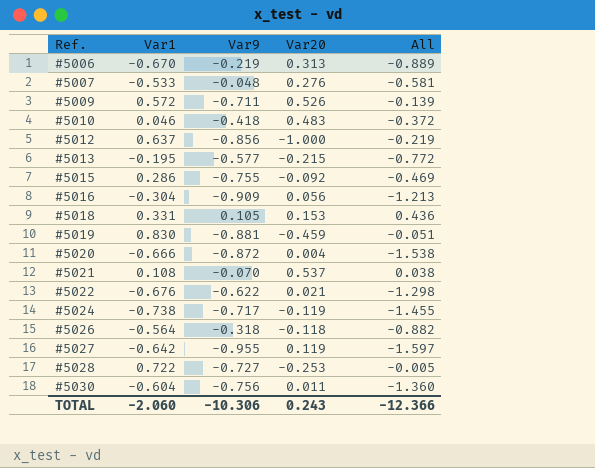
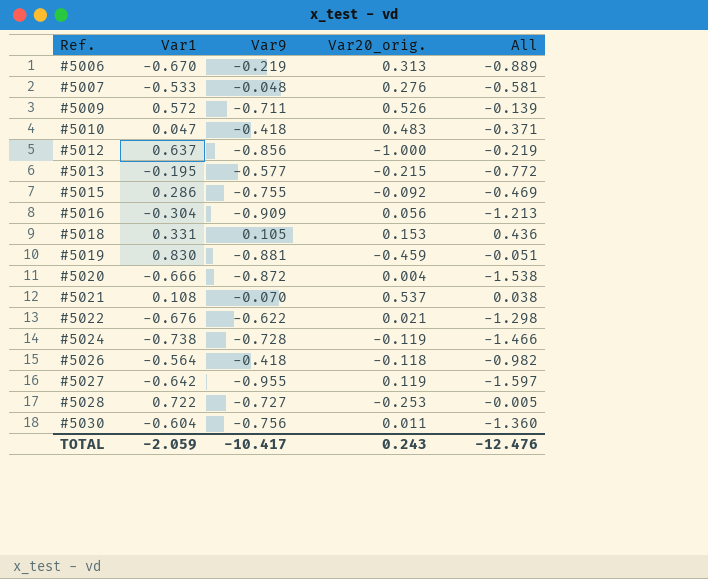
column name: Var20 -> Var20_orig.
#5010 | Var1: 0.046 -> 0.047
#5010 | All: -0.372 -> -0.371
#5024 | Var9: -0.717 -> -0.728
#5024 | All: -1.455 -> -1.466
#5026 | Var9: -0.318 -> -0.418
#5026 | All: -0.882 -> -0.982
TOTAL | Var1: -2.060 -> -2.059
TOTAL | Var9: -10.306 -> -10.417
TOTAL | All: -12.366 -> -12.476

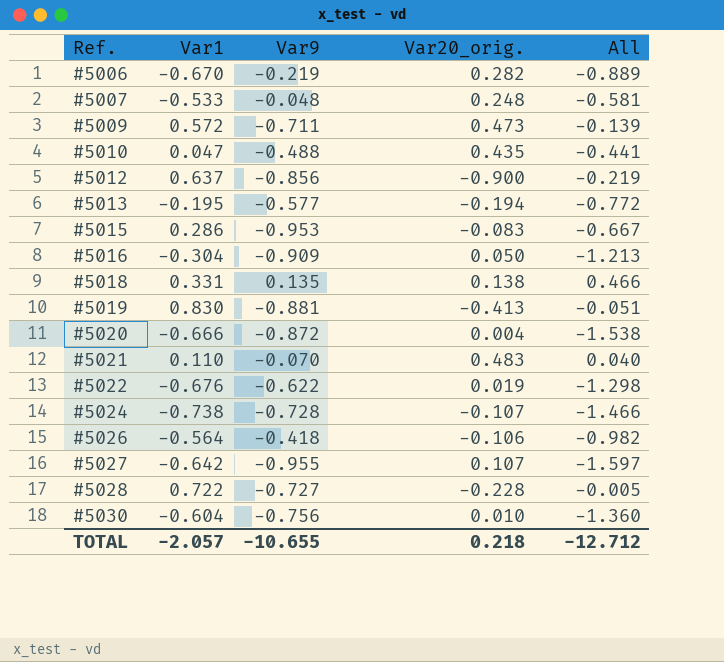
#5006 | Var20_orig.: 0.313 -> 0.282
#5007 | Var20_orig.: 0.276 -> 0.248
#5009 | Var20_orig.: 0.526 -> 0.473
#5010 | Var9: -0.418 -> -0.488
#5010 | Var20_orig.: 0.483 -> 0.435
#5010 | All: -0.371 -> -0.441
#5012 | Var20_orig.: -1.000 -> -0.900
#5013 | Var20_orig.: -0.215 -> -0.194
#5015 | Var9: -0.755 -> -0.953
#5015 | Var20_orig.: -0.092 -> -0.083
#5015 | All: -0.469 -> -0.667
#5016 | Var20_orig.: 0.056 -> 0.050
#5018 | Var9: 0.105 -> 0.135
#5018 | Var20_orig.: 0.153 -> 0.138
#5018 | All: 0.436 -> 0.466
#5019 | Var20_orig.: -0.459 -> -0.413
#5021 | Var1: 0.108 -> 0.110
#5021 | Var20_orig.: 0.537 -> 0.483
#5021 | All: 0.038 -> 0.040
#5022 | Var20_orig.: 0.021 -> 0.019
#5024 | Var20_orig.: -0.119 -> -0.107
#5026 | Var20_orig.: -0.118 -> -0.106
#5027 | Var20_orig.: 0.119 -> 0.107
#5028 | Var20_orig.: -0.253 -> -0.228
#5030 | Var20_orig.: 0.011 -> 0.010
TOTAL | Var1: -2.059 -> -2.057
TOTAL | Var9: -10.417 -> -10.655
TOTAL | Var20_orig.: 0.243 -> 0.218
TOTAL | All: -12.476 -> -12.712

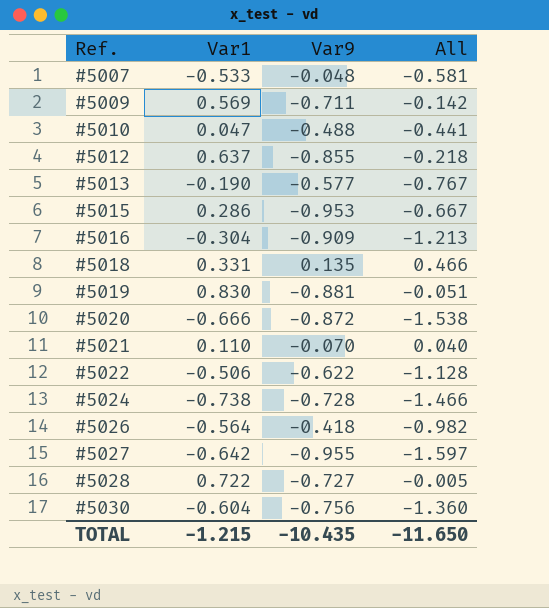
column Var20_orig. | position: 4 -> none
row #5006: -0.670 | -0.219 | 0.282 | -0.889 -> none
#5009 | Var1: 0.572 -> 0.569
#5009 | All: -0.139 -> -0.142
#5012 | Var9: -0.856 -> -0.855
#5012 | All: -0.219 -> -0.218
#5013 | Var1: -0.195 -> -0.190
#5013 | All: -0.772 -> -0.767
#5022 | Var1: -0.676 -> -0.506
#5022 | All: -1.298 -> -1.128
TOTAL | Var1: -2.057 -> -1.215
TOTAL | Var9: -10.655 -> -10.435
TOTAL | All: -12.712 -> -11.650

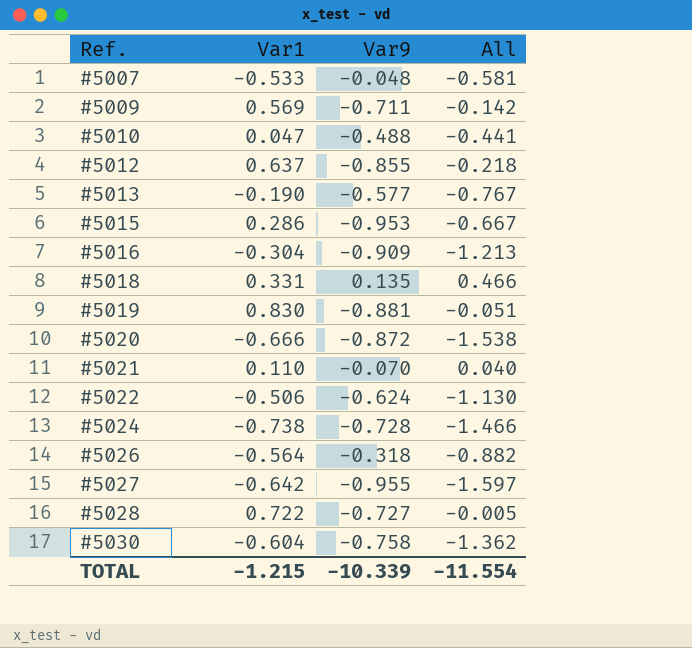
#5022 | Var9: -0.622 -> -0.624
#5022 | All: -1.128 -> -1.130
#5026 | Var9: -0.418 -> -0.318
#5026 | All: -0.982 -> -0.882
#5030 | Var9: -0.756 -> -0.758
#5030 | All: -1.360 -> -1.362
TOTAL | Var9: -10.435 -> -10.339
TOTAL | All: -11.650 -> -11.554

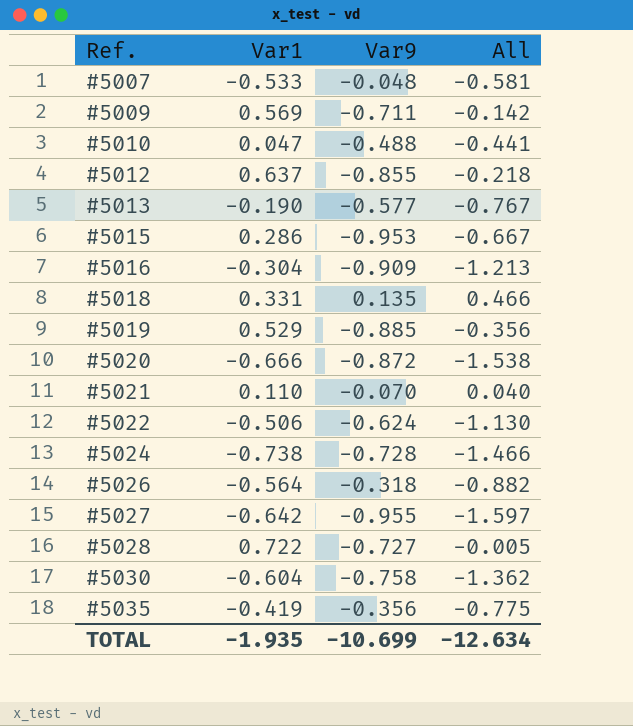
#5019 | Var1: 0.830 -> 0.529
#5019 | Var9: -0.881 -> -0.885
#5019 | All: -0.051 -> -0.356
row #5035: none -> -0.419 | -0.356 | -0.775
TOTAL | Var1: -1.215 -> -1.935
TOTAL | Var9: -10.339 -> -10.699
TOTAL | All: -11.554 -> -12.634

